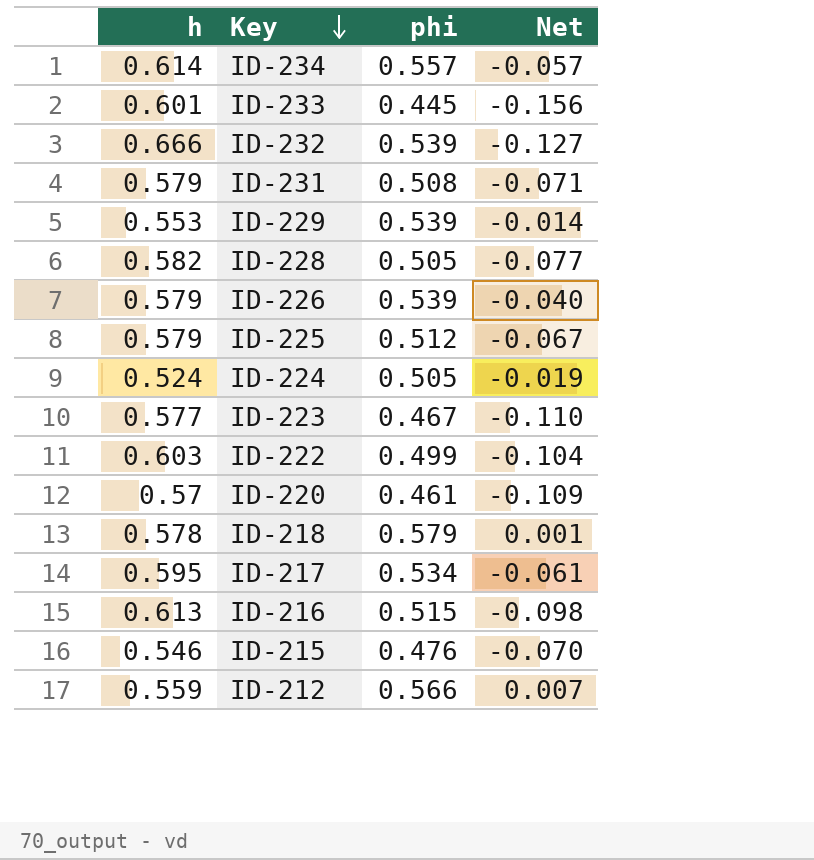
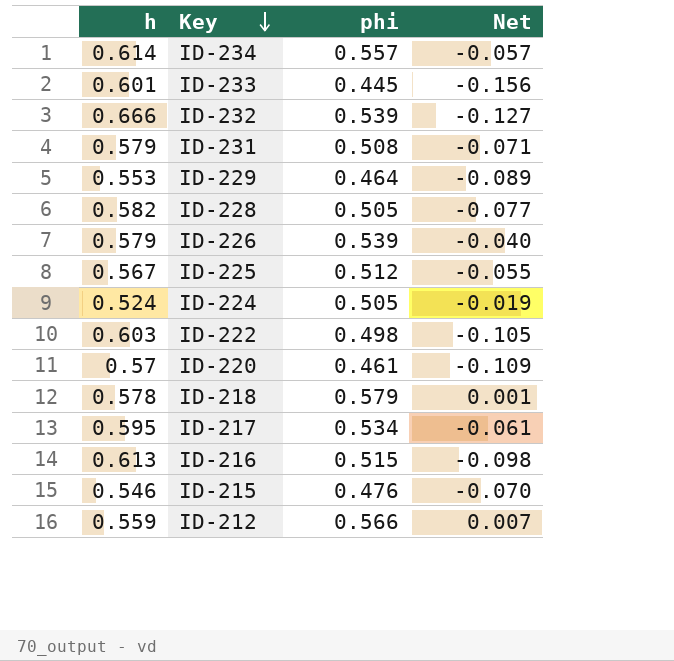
row ID-223: 0.577 | 0.467 | -0.110 -> none
ID-229 | phi: 0.539 -> 0.464
ID-229 | Net: -0.014 -> -0.089
ID-225 | h: 0.579 -> 0.567
ID-225 | Net: -0.067 -> -0.055
ID-222 | phi: 0.499 -> 0.498
ID-222 | Net: -0.104 -> -0.105

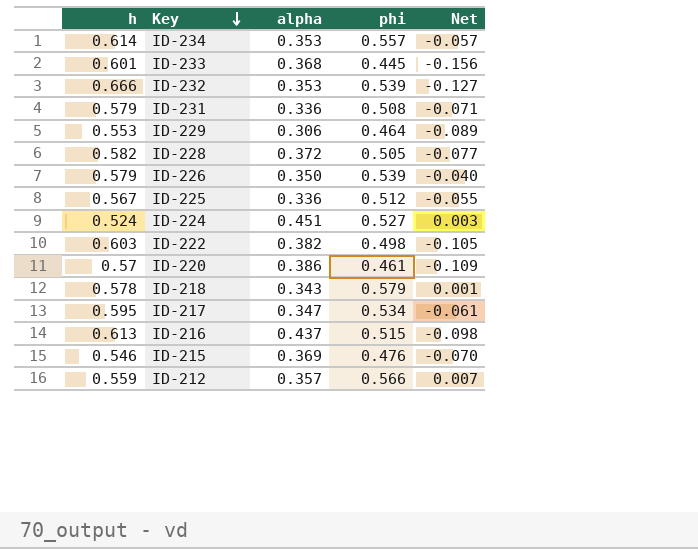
column alpha | position: none -> 3
ID-224 | phi: 0.505 -> 0.527
ID-224 | Net: -0.019 -> 0.003

